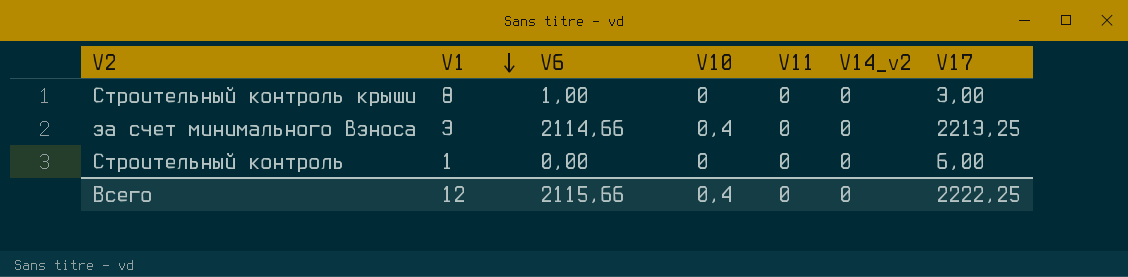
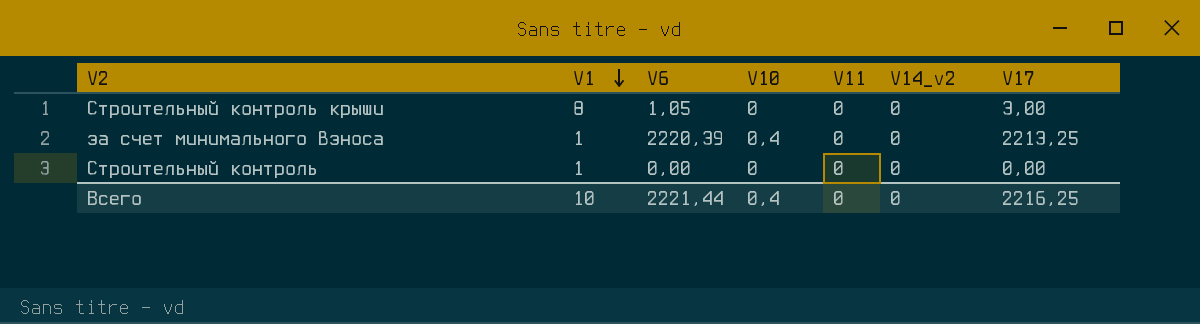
Строительный контроль крыши | V6: 1,00 -> 1,05
за счет минимального взноса | V1: 3 -> 1
за счет минимального взноса | V6: 2114,66 -> 2220,39
Строительный контроль | V17: 6,00 -> 0,00
Всего | V1: 12 -> 10
Всего | V6: 2115,66 -> 2221,44
Всего | V17: 2222,25 -> 2216,25

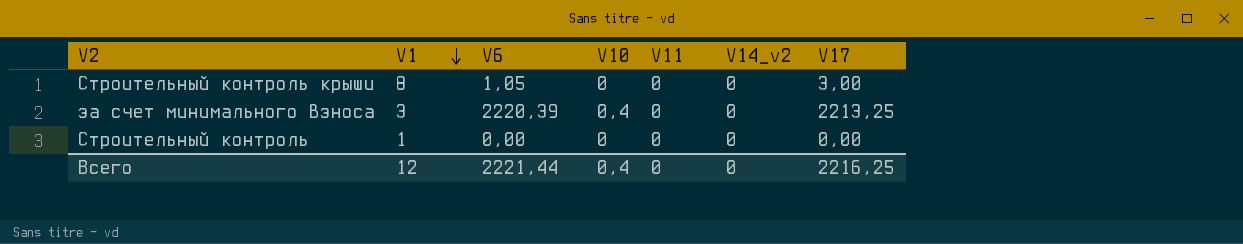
за счет минимального взноса | V1: 1 -> 3
Всего | V1: 10 -> 12

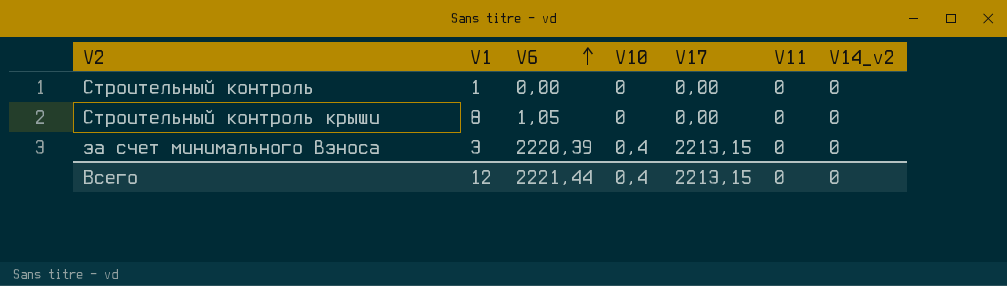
row order: V1 descending -> V6 ascending
column V17 | position: 7 -> 5
Строительный контроль крыши | V17: 3,00 -> 0,00
за счет минимального взноса | V17: 2213,25 -> 2213,15
Всего | V17: 2216,25 -> 2213,15

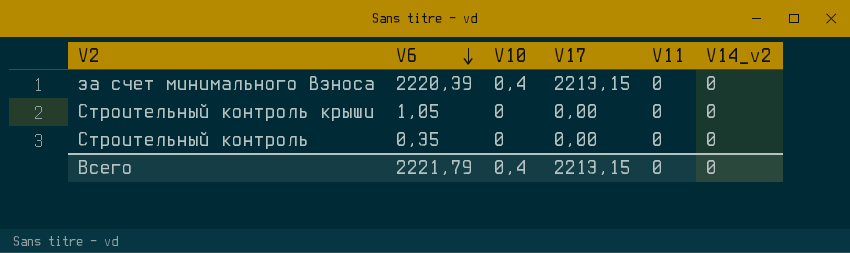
row order: V6 ascending -> V6 descending
column V1 | position: 2 -> none
Строительный контроль | V6: 0,00 -> 0,35
Всего | V6: 2221,44 -> 2221,79

